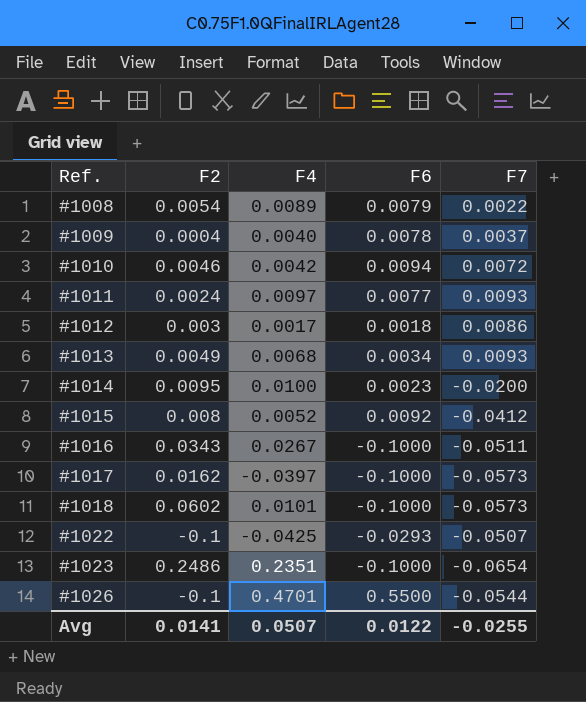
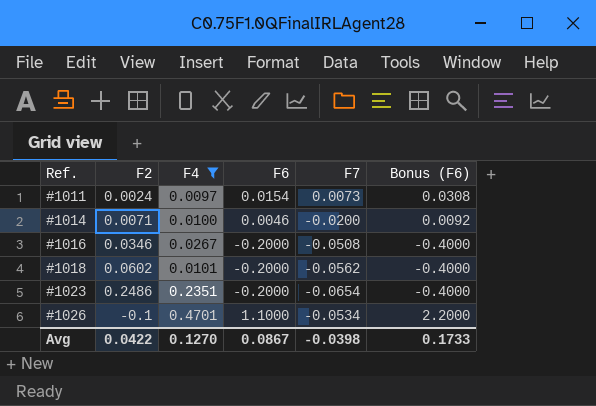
filter: none -> F4 >= 0.0097
column Bonus (F6) | formula: none -> [F6] * 2
#1011 | F6: 0.0077 -> 0.0154
#1011 | F7: 0.0093 -> 0.0073
#1014 | F2: 0.0095 -> 0.0071
#1014 | F6: 0.0023 -> 0.0046
#1016 | F2: 0.0343 -> 0.0346
#1016 | F6: -0.1000 -> -0.2000
#1016 | F7: -0.0511 -> -0.0508
#1018 | F6: -0.1000 -> -0.2000
#1018 | F7: -0.0573 -> -0.0562
#1023 | F6: -0.1000 -> -0.2000
#1026 | F6: 0.5500 -> 1.1000
#1026 | F7: -0.0544 -> -0.0534
Avg | F2: 0.0141 -> 0.0422
Avg | F4: 0.0507 -> 0.1270
Avg | F6: 0.0122 -> 0.0867
Avg | F7: -0.0255 -> -0.0398

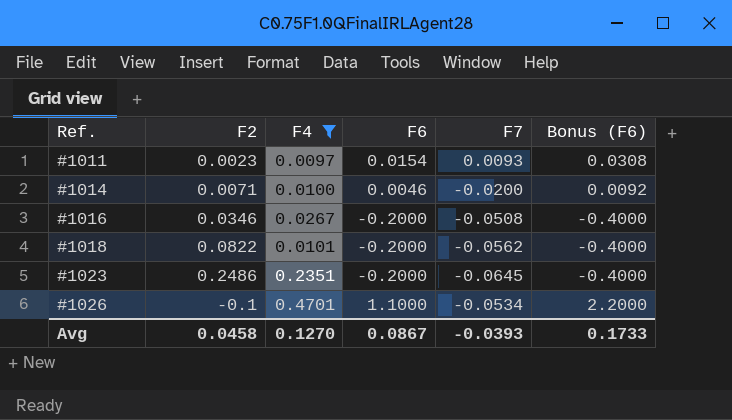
#1011 | F2: 0.0024 -> 0.0023
#1011 | F7: 0.0073 -> 0.0093
#1018 | F2: 0.0602 -> 0.0822
#1023 | F7: -0.0654 -> -0.0645
Avg | F2: 0.0422 -> 0.0458
Avg | F7: -0.0398 -> -0.0393

